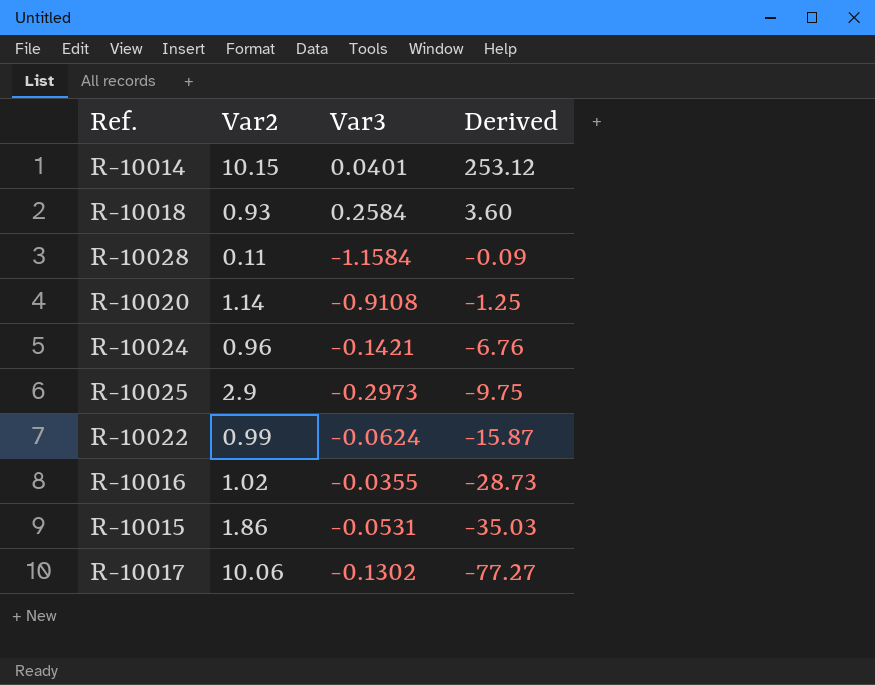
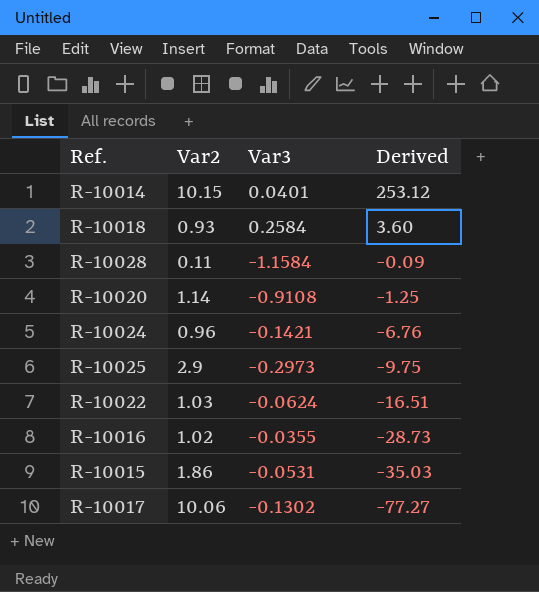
R-10022 | Var2: 0.99 -> 1.03
R-10022 | Derived: -15.87 -> -16.51

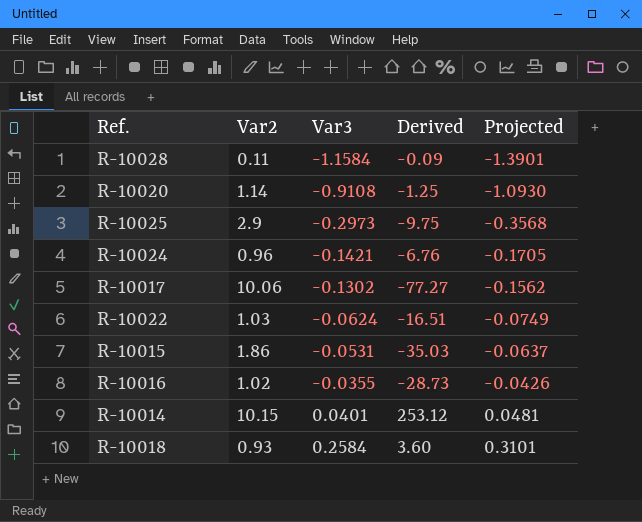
row order: Derived descending -> Var3 ascending
column Projected | formula: none -> [Var3] * 1.2

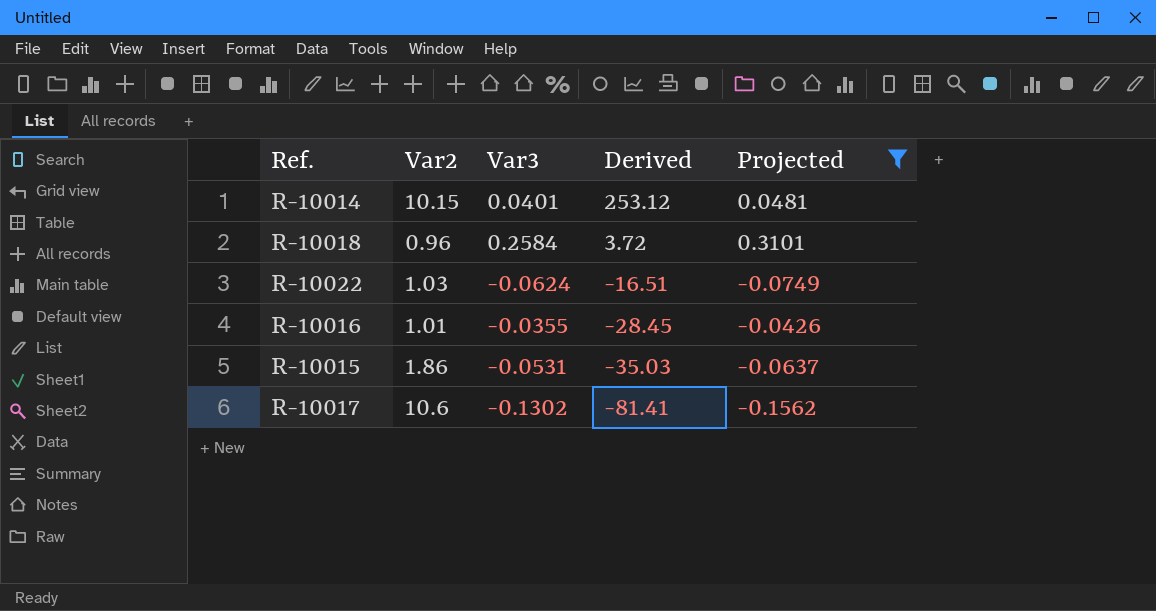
filter: none -> Projected >= -0.1562
row order: Var3 ascending -> Derived descending
R-10018 | Var2: 0.93 -> 0.96
R-10018 | Derived: 3.60 -> 3.72
R-10016 | Var2: 1.02 -> 1.01
R-10016 | Derived: -28.73 -> -28.45
R-10017 | Var2: 10.06 -> 10.6
R-10017 | Derived: -77.27 -> -81.41

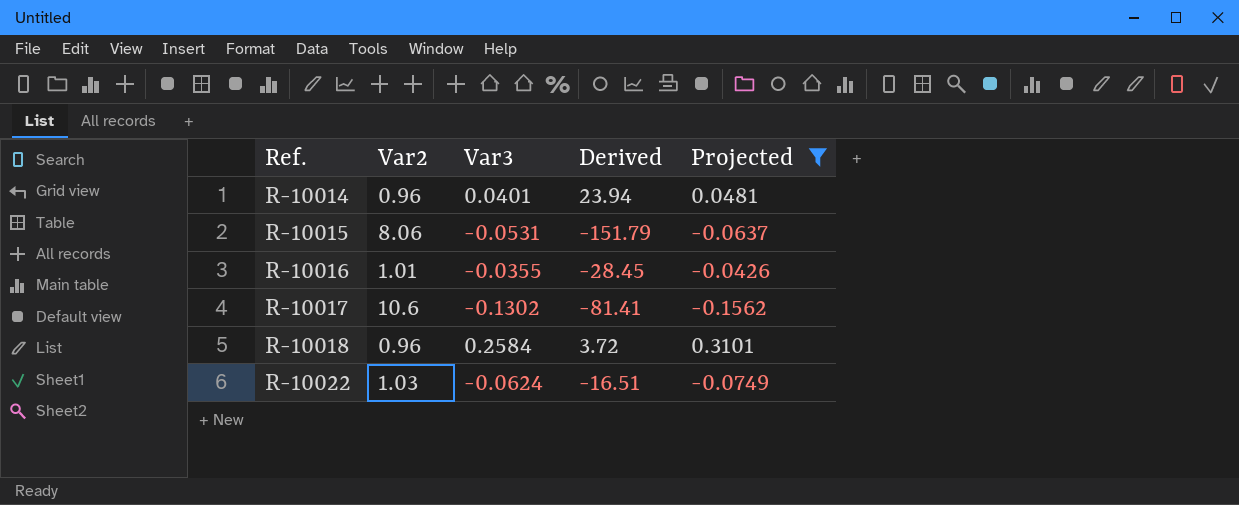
row order: Derived descending -> Ref. ascending
R-10014 | Var2: 10.15 -> 0.96
R-10014 | Derived: 253.12 -> 23.94
R-10015 | Var2: 1.86 -> 8.06
R-10015 | Derived: -35.03 -> -151.79

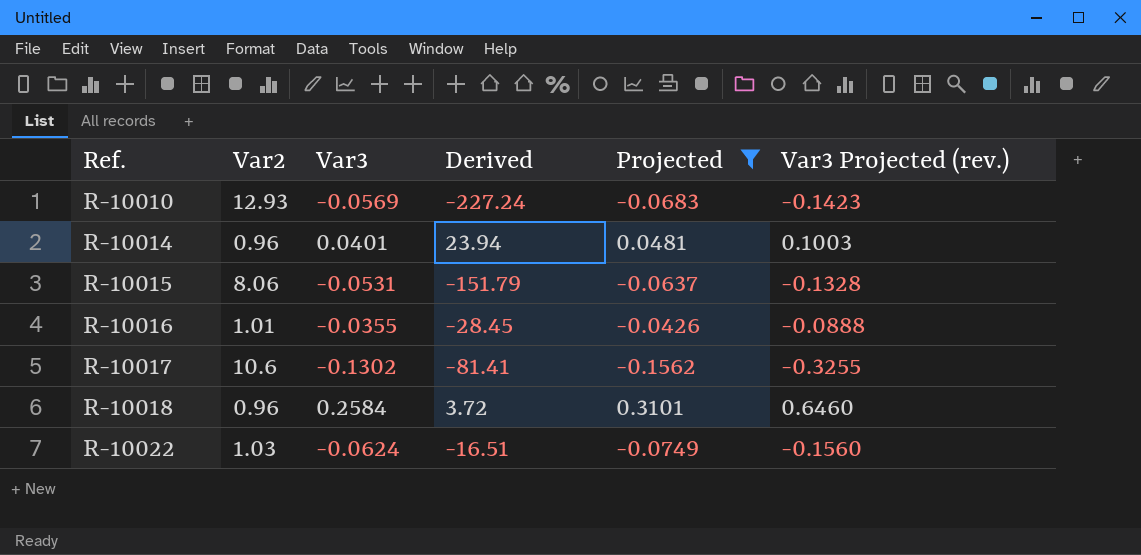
column Var3 Projected (rev.) | formula: none -> [Var3] * 2.5
row R-10010: none -> 12.93 | -0.0569 | -227.24 | -0.0683 | -0.1423

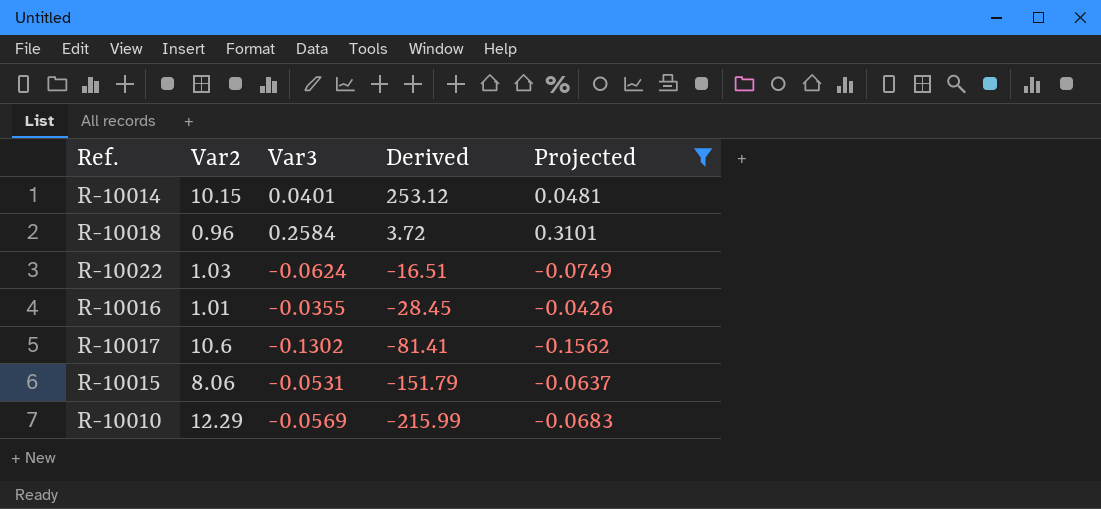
row order: Ref. ascending -> Derived descending
column Var3 Projected (rev.) | formula: [Var3] * 2.5 -> none
R-10014 | Var2: 0.96 -> 10.15
R-10014 | Derived: 23.94 -> 253.12
R-10010 | Var2: 12.93 -> 12.29
R-10010 | Derived: -227.24 -> -215.99

